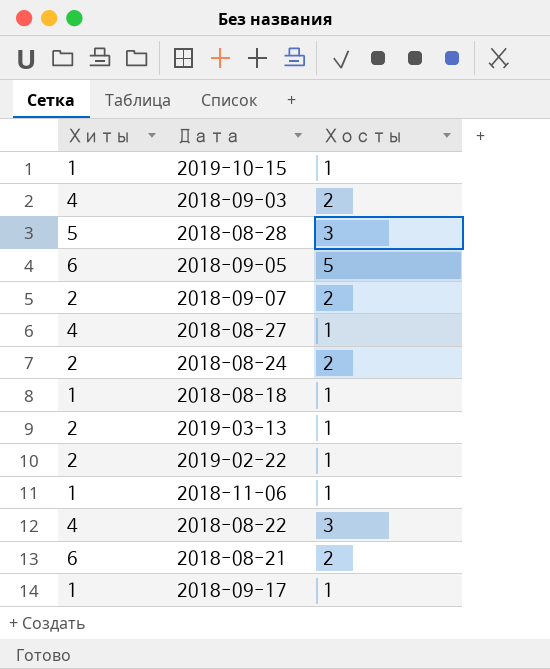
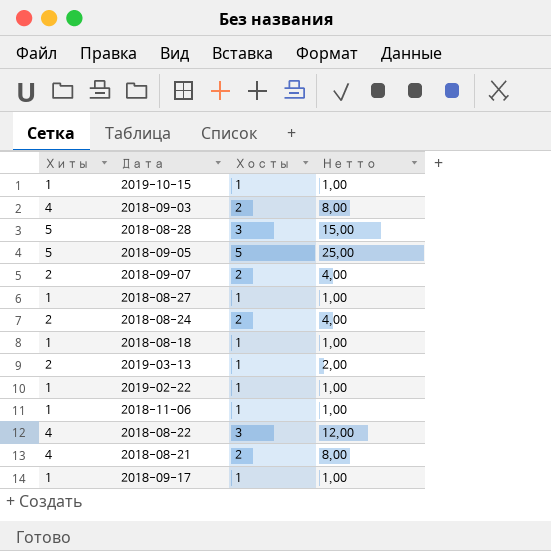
column Нетто | formula: none -> [Хиты] * [Хосты]
2018-09-05 | Хиты: 6 -> 5
2018-08-27 | Хиты: 4 -> 1
2019-02-22 | Хиты: 2 -> 1
2018-08-21 | Хиты: 6 -> 4

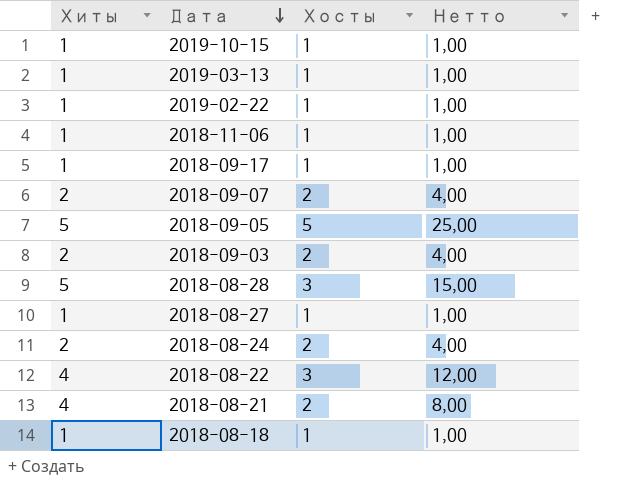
row order: none -> Дата descending
2019-03-13 | Хиты: 2 -> 1
2019-03-13 | Нетто: 2,00 -> 1,00
2018-09-03 | Хиты: 4 -> 2
2018-09-03 | Нетто: 8,00 -> 4,00

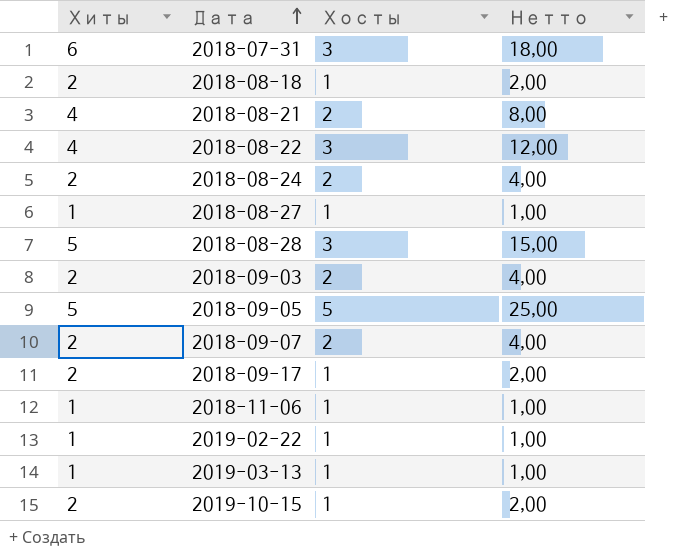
row order: Дата descending -> Дата ascending
row 2018-07-31: none -> 6 | 3 | 18,00
2018-08-18 | Хиты: 1 -> 2
2018-08-18 | Нетто: 1,00 -> 2,00
2018-09-17 | Хиты: 1 -> 2
2018-09-17 | Нетто: 1,00 -> 2,00
2019-10-15 | Хиты: 1 -> 2
2019-10-15 | Нетто: 1,00 -> 2,00

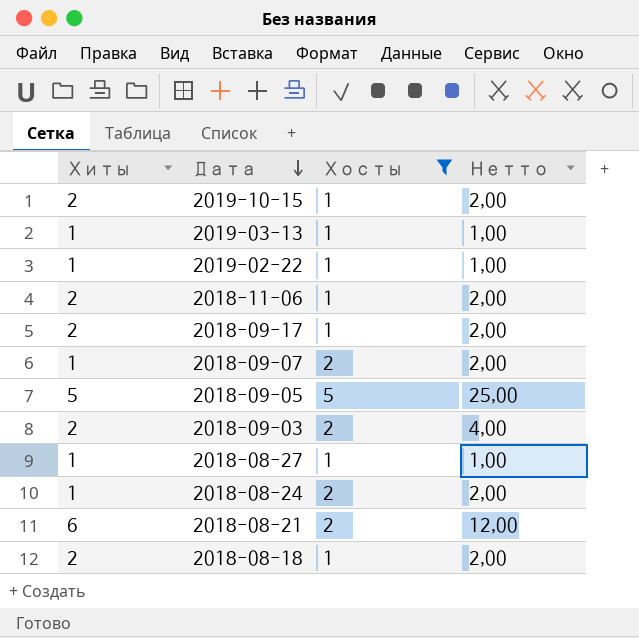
filter: none -> Хосты != 3
row order: Дата ascending -> Дата descending
2018-11-06 | Хиты: 1 -> 2
2018-11-06 | Нетто: 1,00 -> 2,00
2018-09-07 | Хиты: 2 -> 1
2018-09-07 | Нетто: 4,00 -> 2,00
2018-08-24 | Хиты: 2 -> 1
2018-08-24 | Нетто: 4,00 -> 2,00
2018-08-21 | Хиты: 4 -> 6
2018-08-21 | Нетто: 8,00 -> 12,00

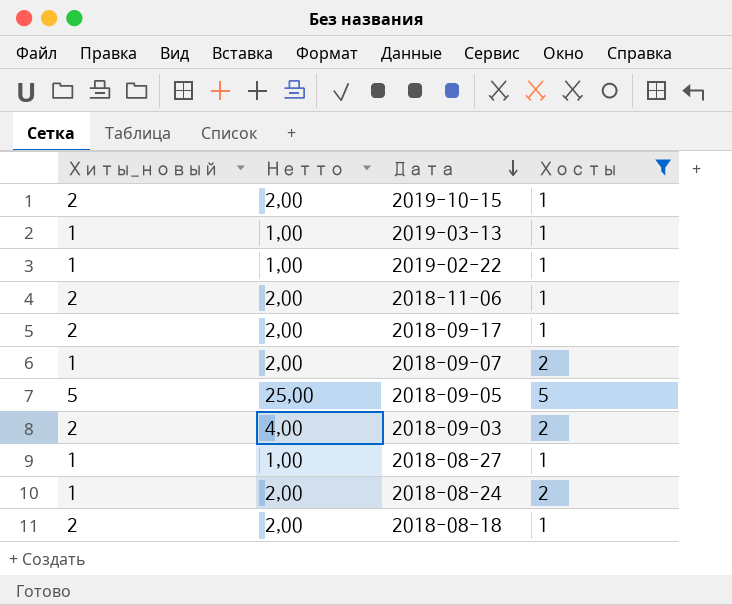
column name: Хиты -> Хиты_новый
column Нетто | position: 4 -> 2
row 2018-08-21: 6 | 2 | 12,00 -> none

